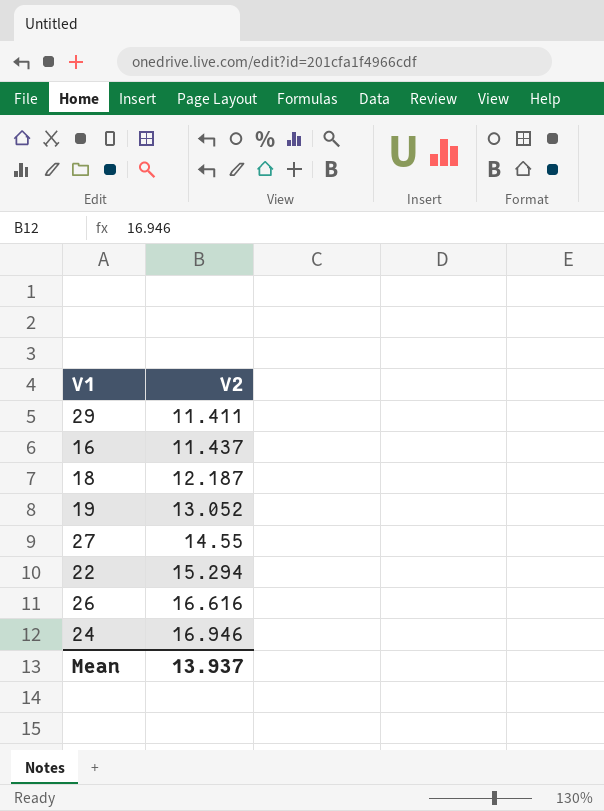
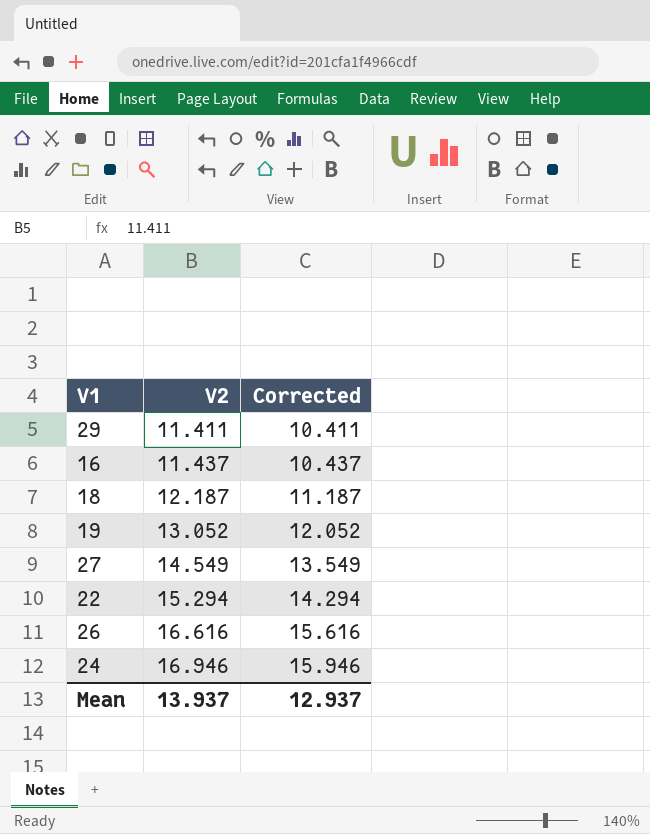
column Corrected | formula: none -> [V2] - 1
27 | V2: 14.55 -> 14.549

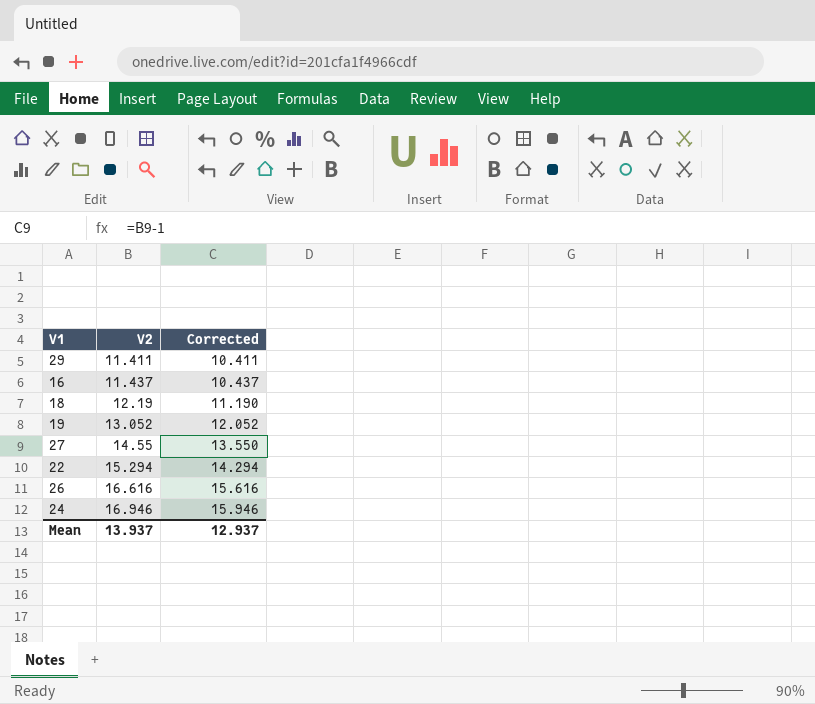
18 | V2: 12.187 -> 12.19
18 | Corrected: 11.187 -> 11.190
27 | V2: 14.549 -> 14.55
27 | Corrected: 13.549 -> 13.550

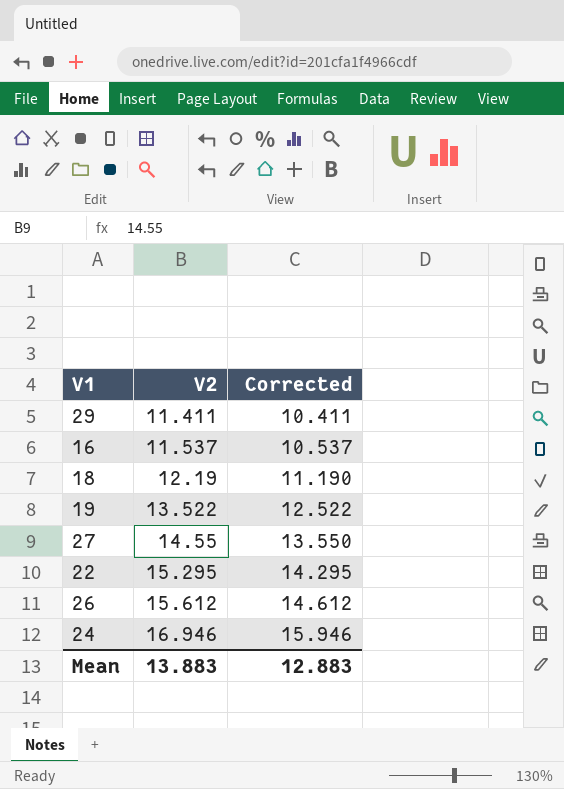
16 | V2: 11.437 -> 11.537
16 | Corrected: 10.437 -> 10.537
19 | V2: 13.052 -> 13.522
19 | Corrected: 12.052 -> 12.522
22 | V2: 15.294 -> 15.295
22 | Corrected: 14.294 -> 14.295
26 | V2: 16.616 -> 15.612
26 | Corrected: 15.616 -> 14.612
Mean | V2: 13.937 -> 13.883
Mean | Corrected: 12.937 -> 12.883

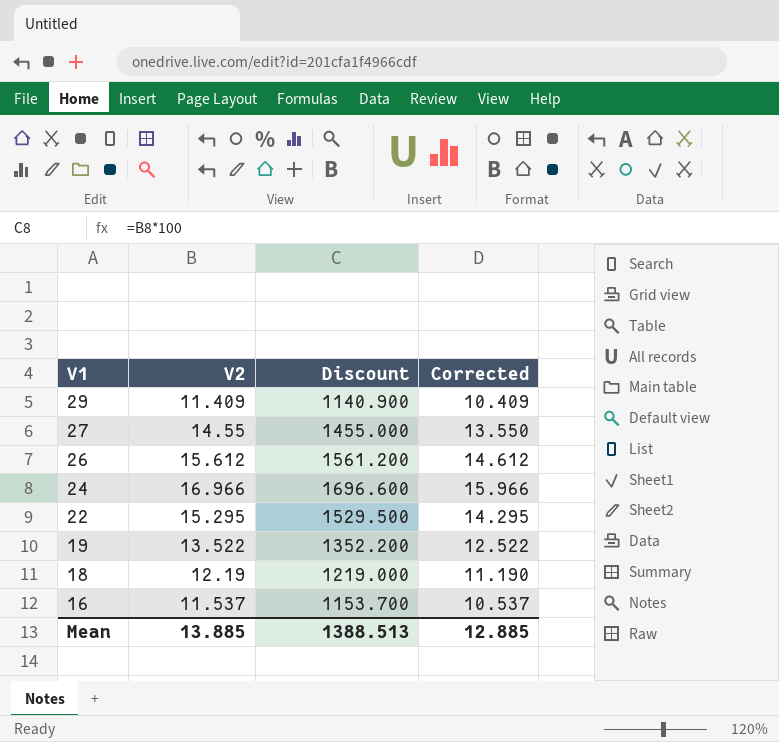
row order: V2 ascending -> V1 descending
column Discount | formula: none -> [V2] * 100
29 | V2: 11.411 -> 11.409
29 | Corrected: 10.411 -> 10.409
24 | V2: 16.946 -> 16.966
24 | Corrected: 15.946 -> 15.966
Mean | V2: 13.883 -> 13.885
Mean | Corrected: 12.883 -> 12.885

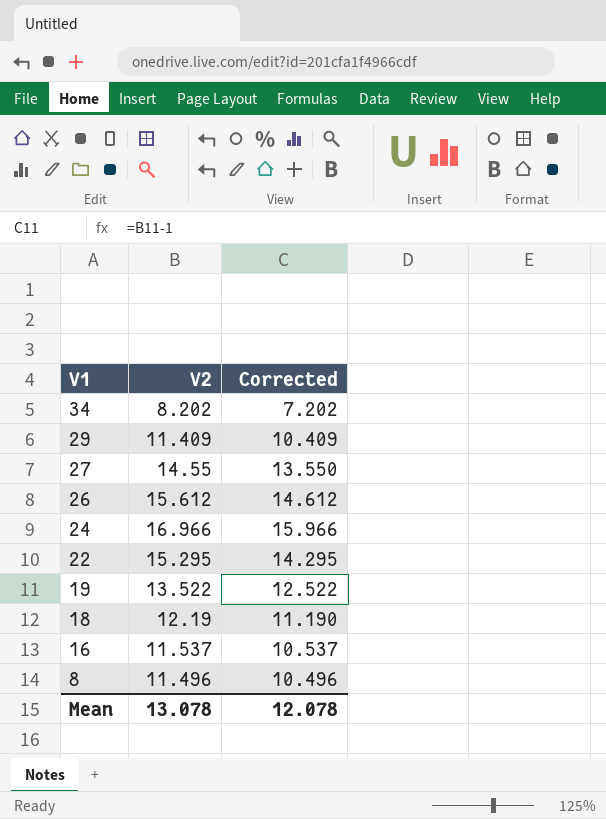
column Discount | formula: [V2] * 100 -> none
row 34: none -> 8.202 | 7.202
row 8: none -> 11.496 | 10.496
Mean | V2: 13.885 -> 13.078
Mean | Corrected: 12.885 -> 12.078

